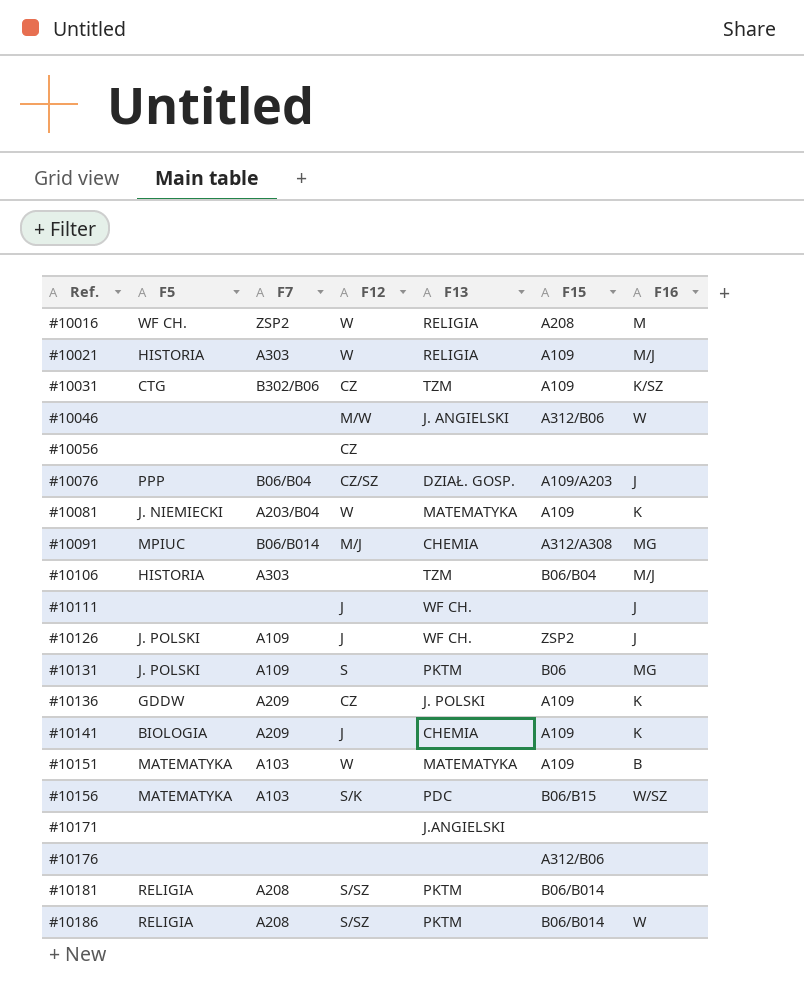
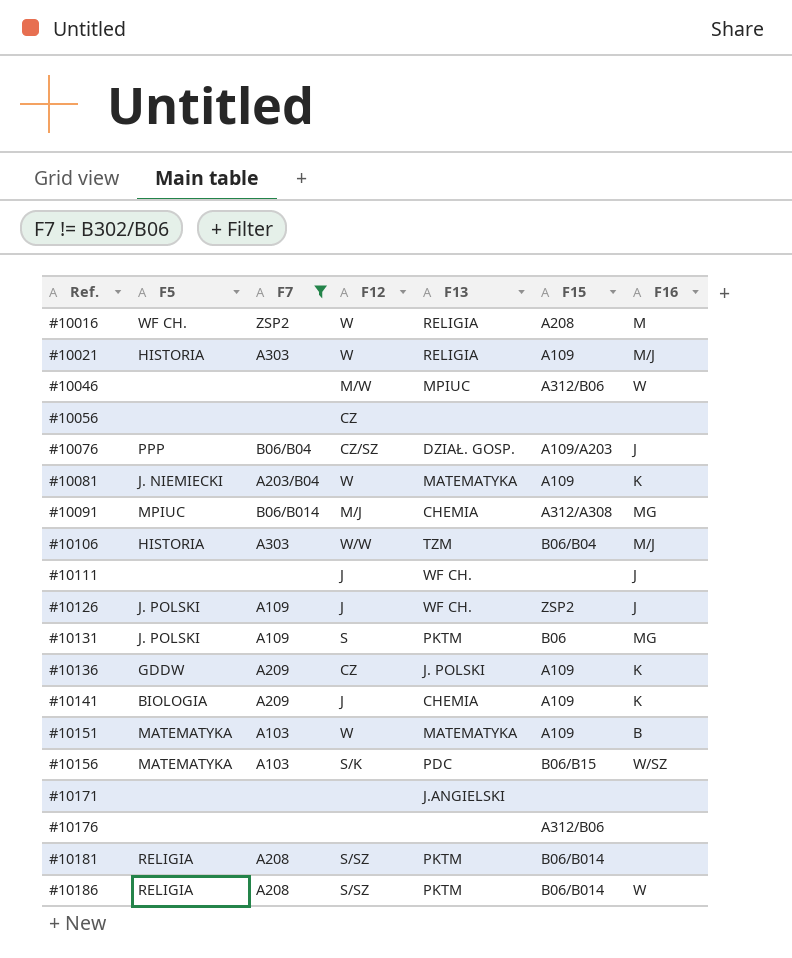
filter: none -> F7 != B302/B06
#10046 | F13: J. ANGIELSKI -> MPIUC
#10106 | F12: none -> W/W

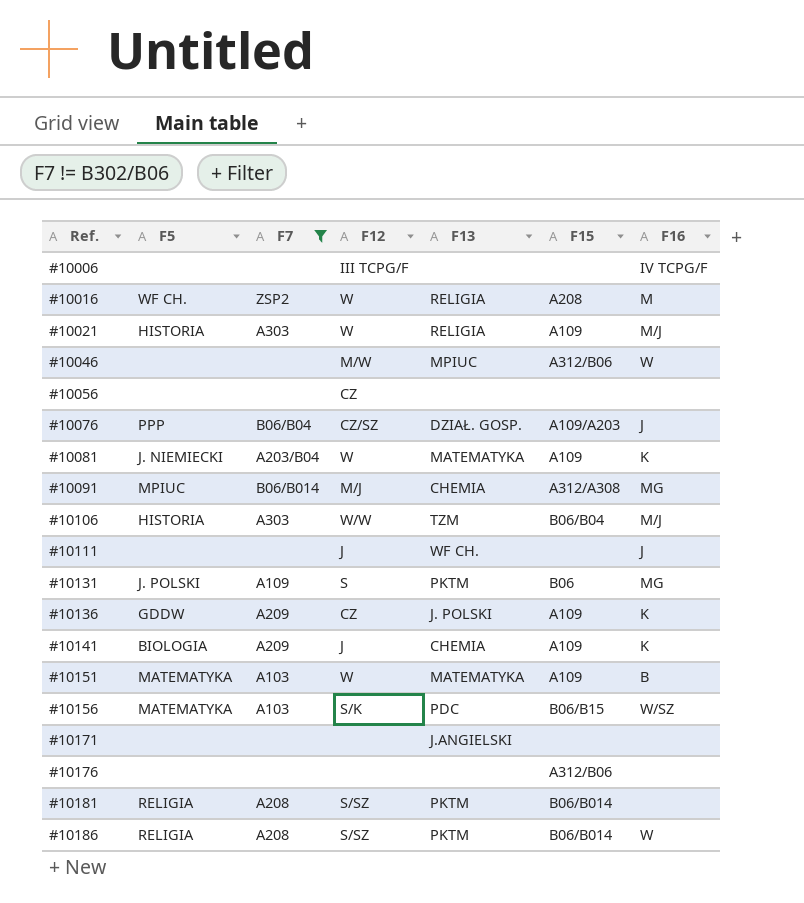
row #10126: J. POLSKI | A109 | J | WF CH. | ZSP2 | J -> none
row #10006: none -> none | none | III TCPG/F | none | none | IV TCPG/F

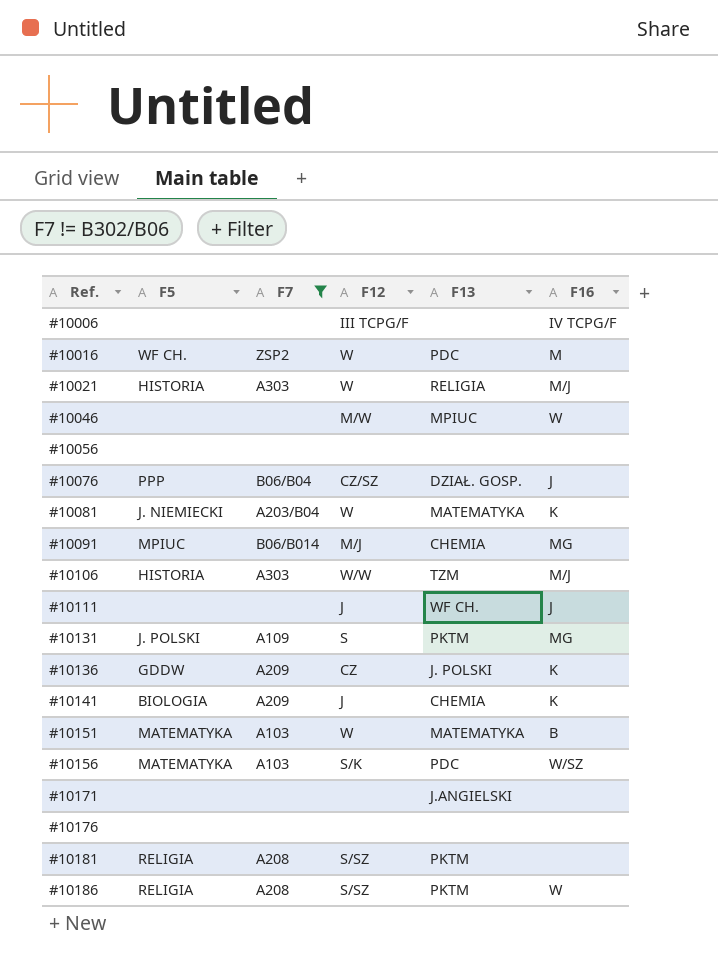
column F15 | position: 6 -> none
#10016 | F13: RELIGIA -> PDC
#10056 | F12: CZ -> none

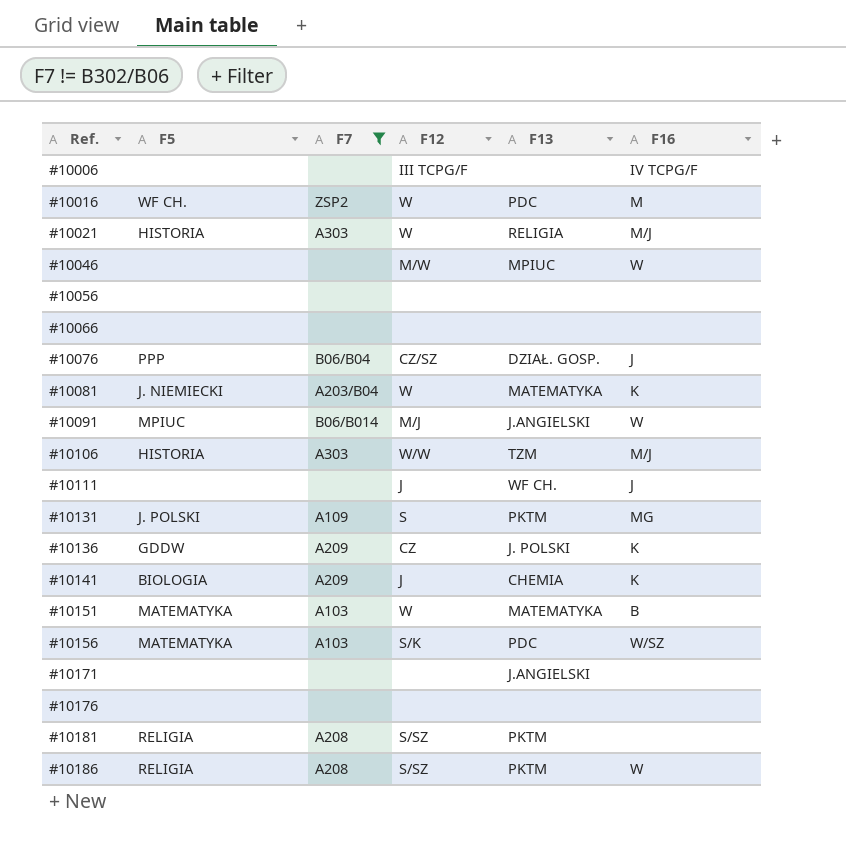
row #10066: none -> none | none | none | none | none
#10091 | F13: CHEMIA -> J.ANGIELSKI
#10091 | F16: MG -> W

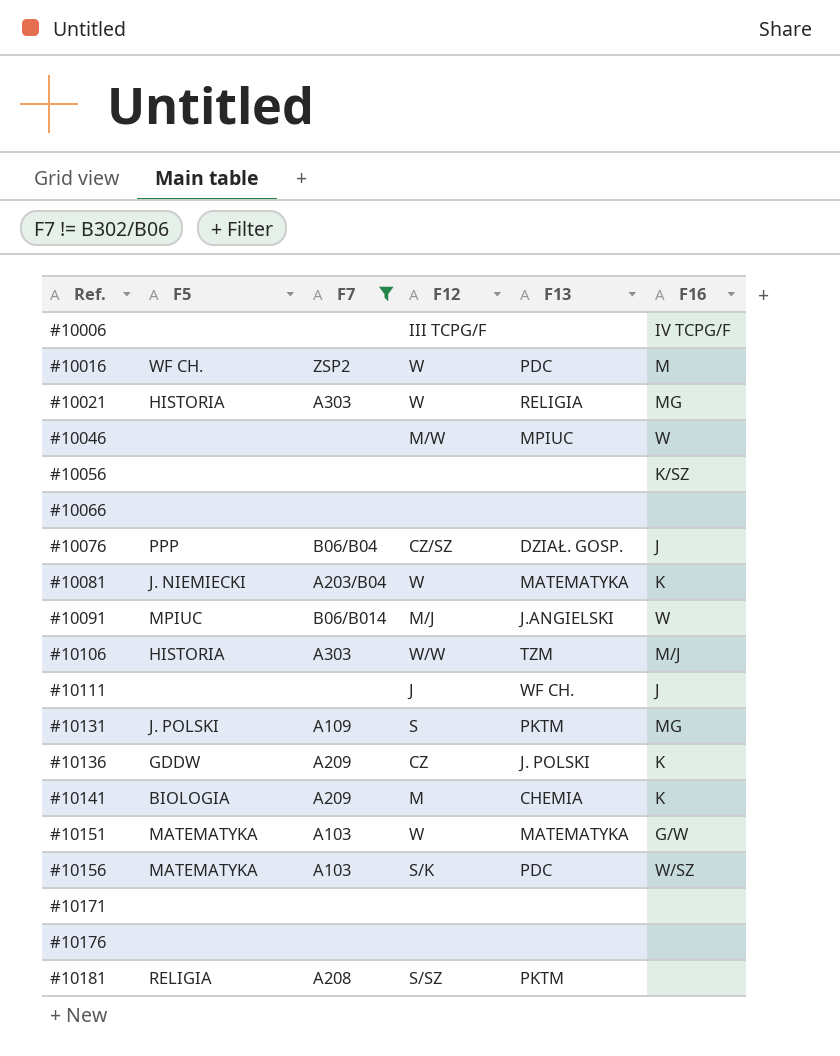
row #10186: RELIGIA | A208 | S/SZ | PKTM | W -> none
#10021 | F16: M/J -> MG
#10056 | F16: none -> K/SZ
#10141 | F12: J -> M
#10151 | F16: B -> G/W
#10171 | F13: J.ANGIELSKI -> none

